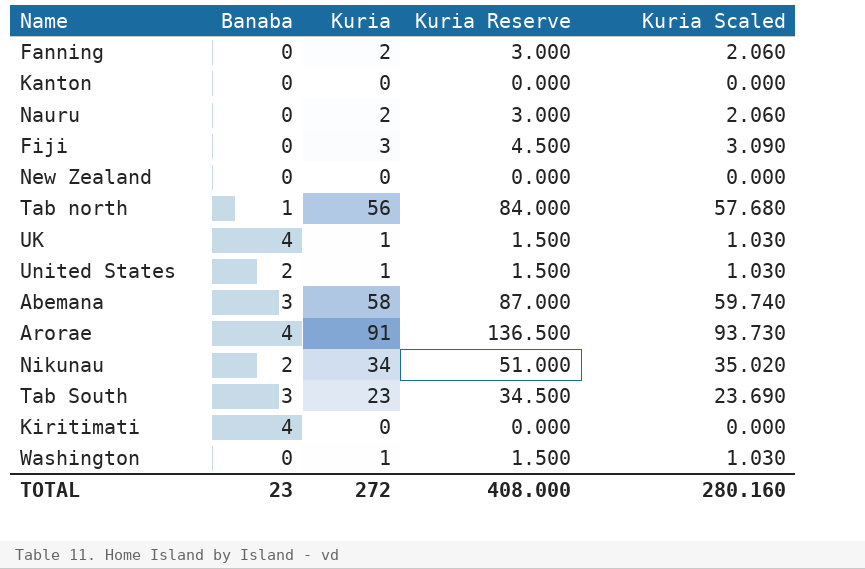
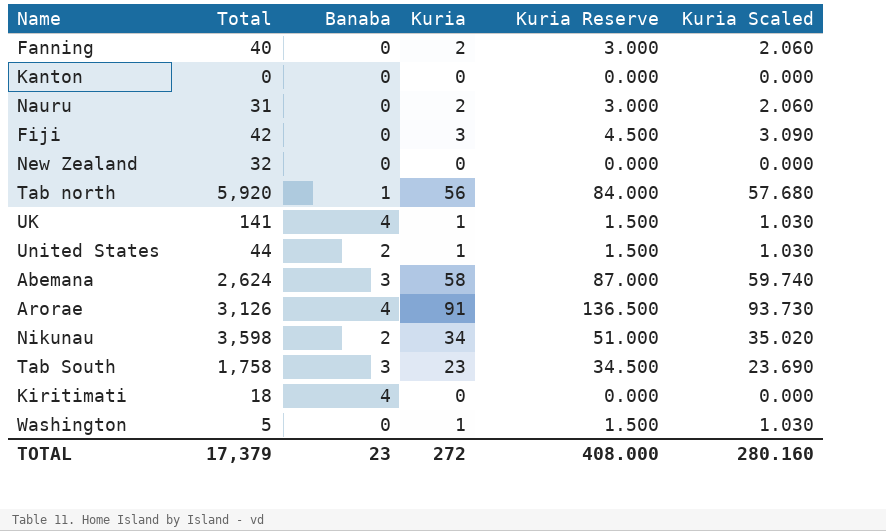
column Total | position: none -> 2

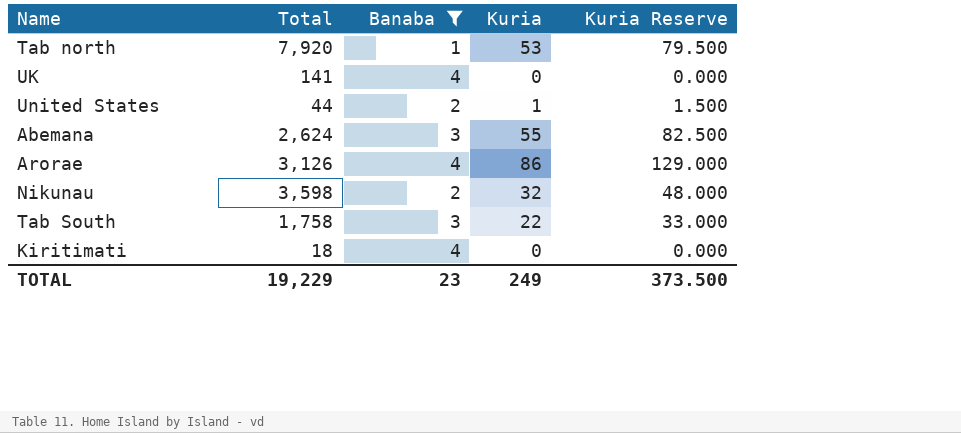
filter: none -> Banaba != 0
column Kuria Scaled | formula: [Kuria] * 1.03 -> none
Tab north | Total: 5,920 -> 7,920
Tab north | Kuria: 56 -> 53
Tab north | Kuria Reserve: 84.000 -> 79.500
UK | Kuria: 1 -> 0
UK | Kuria Reserve: 1.500 -> 0.000
Abemana | Kuria: 58 -> 55
Abemana | Kuria Reserve: 87.000 -> 82.500
Arorae | Kuria: 91 -> 86
Arorae | Kuria Reserve: 136.500 -> 129.000
Nikunau | Kuria: 34 -> 32
Nikunau | Kuria Reserve: 51.000 -> 48.000
Tab South | Kuria: 23 -> 22
Tab South | Kuria Reserve: 34.500 -> 33.000
TOTAL | Total: 17,379 -> 19,229
TOTAL | Kuria: 272 -> 249
TOTAL | Kuria Reserve: 408.000 -> 373.500

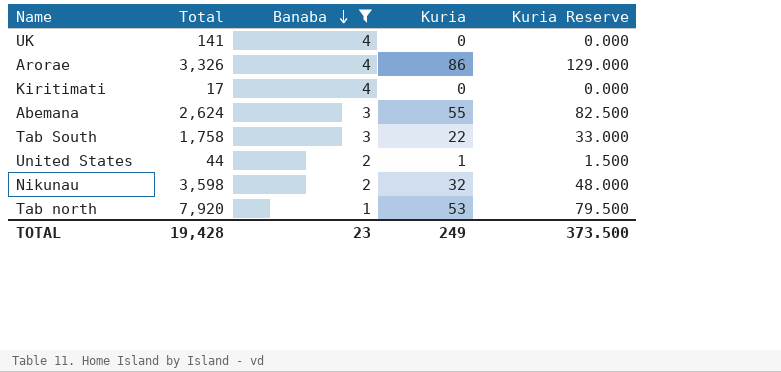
row order: none -> Banaba descending
Arorae | Total: 3,126 -> 3,326
Kiritimati | Total: 18 -> 17
TOTAL | Total: 19,229 -> 19,428

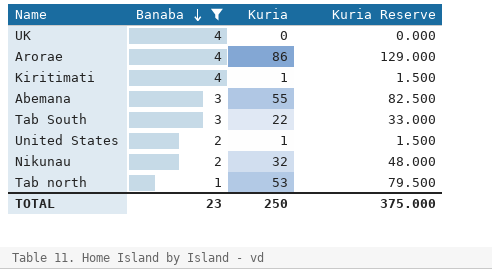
column Total | position: 2 -> none
Kiritimati | Kuria: 0 -> 1
Kiritimati | Kuria Reserve: 0.000 -> 1.500
TOTAL | Kuria: 249 -> 250
TOTAL | Kuria Reserve: 373.500 -> 375.000

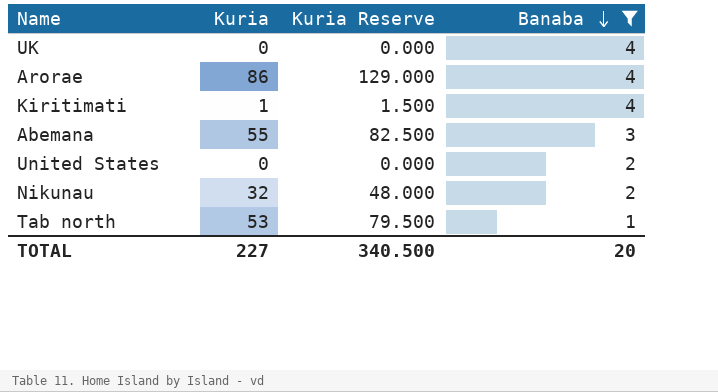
column Banaba | position: 2 -> 4
row Tab South: 3 | 22 | 33.000 -> none
United States | Kuria: 1 -> 0
United States | Kuria Reserve: 1.500 -> 0.000
TOTAL | Kuria: 250 -> 227
TOTAL | Kuria Reserve: 375.000 -> 340.500
TOTAL | Banaba: 23 -> 20

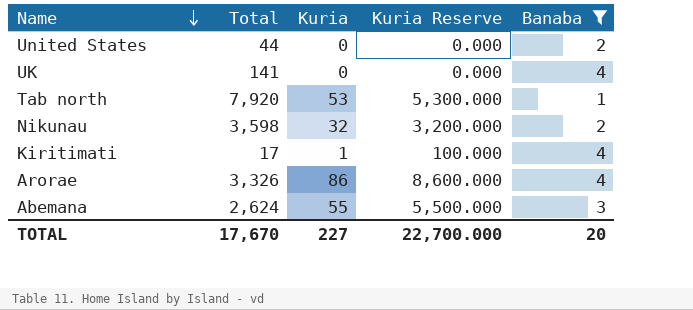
row order: Banaba descending -> Name descending
column Total | position: none -> 2
column Kuria Reserve | formula: [Kuria] * 1.5 -> [Kuria] * 100
TOTAL | Kuria Reserve: 340.500 -> 22,700.000

